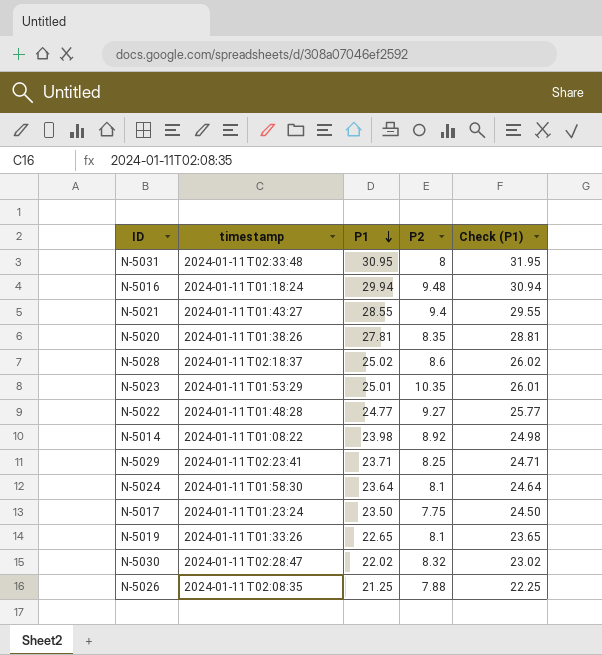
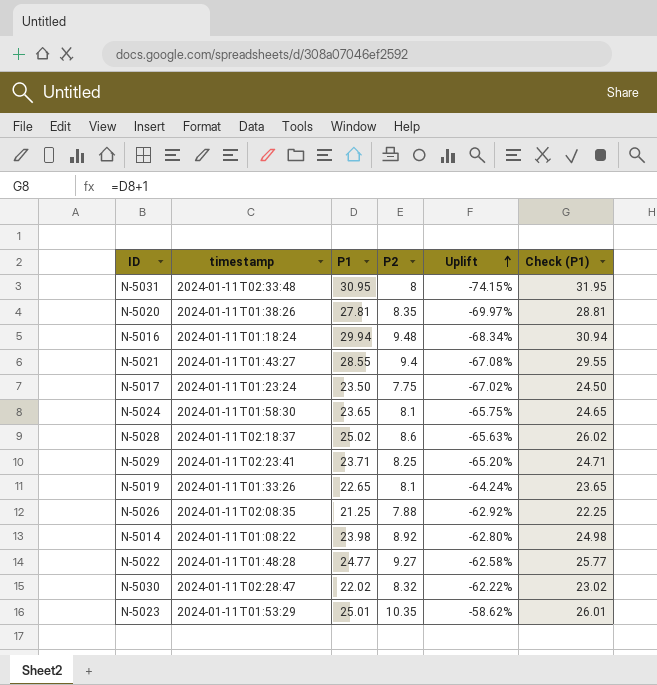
row order: P1 descending -> Uplift ascending
column Uplift | formula: none -> ([P2] - [P1]) / [P1]
N-5024 | P1: 23.64 -> 23.65
N-5024 | Check (P1): 24.64 -> 24.65

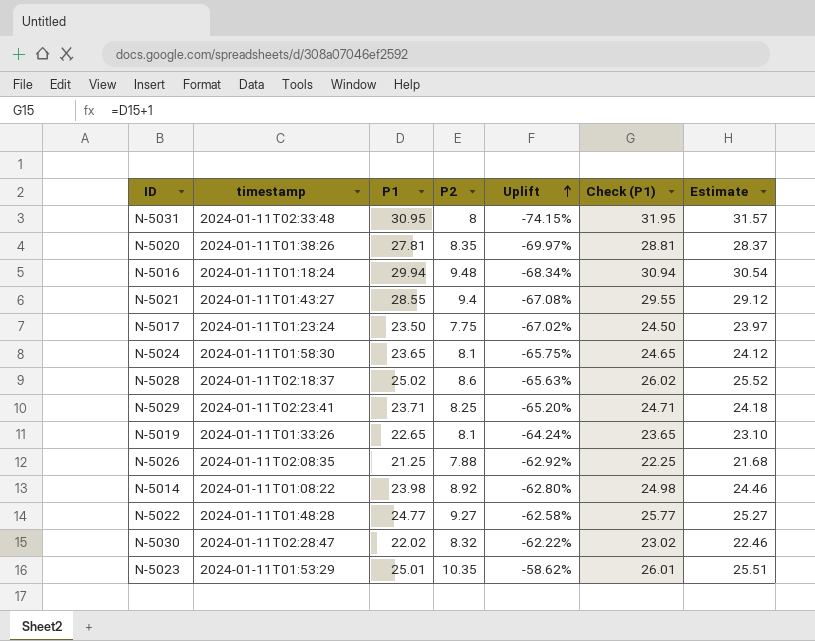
column Estimate | formula: none -> [P1] * 1.02

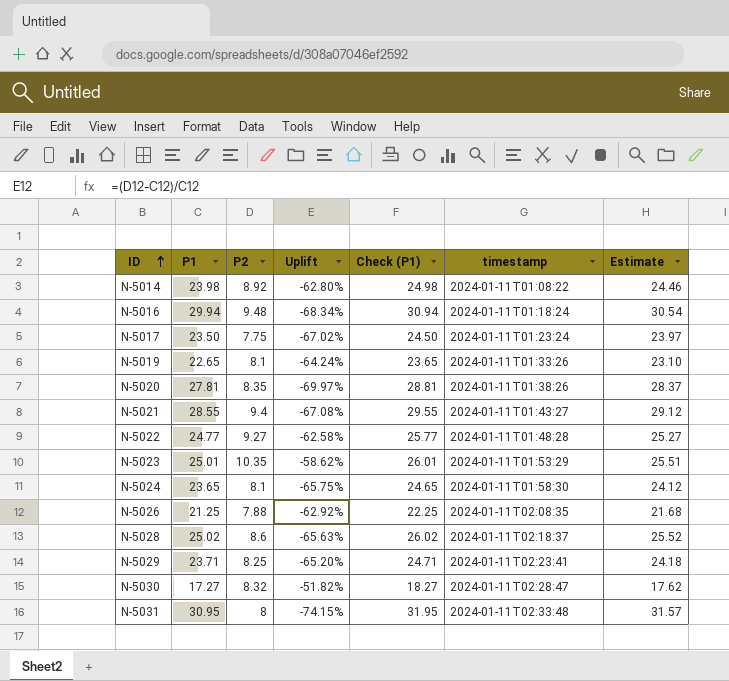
row order: Uplift ascending -> ID ascending
column timestamp | position: 2 -> 6
N-5030 | P1: 22.02 -> 17.27
N-5030 | Uplift: -62.22% -> -51.82%
N-5030 | Check (P1): 23.02 -> 18.27
N-5030 | Estimate: 22.46 -> 17.62

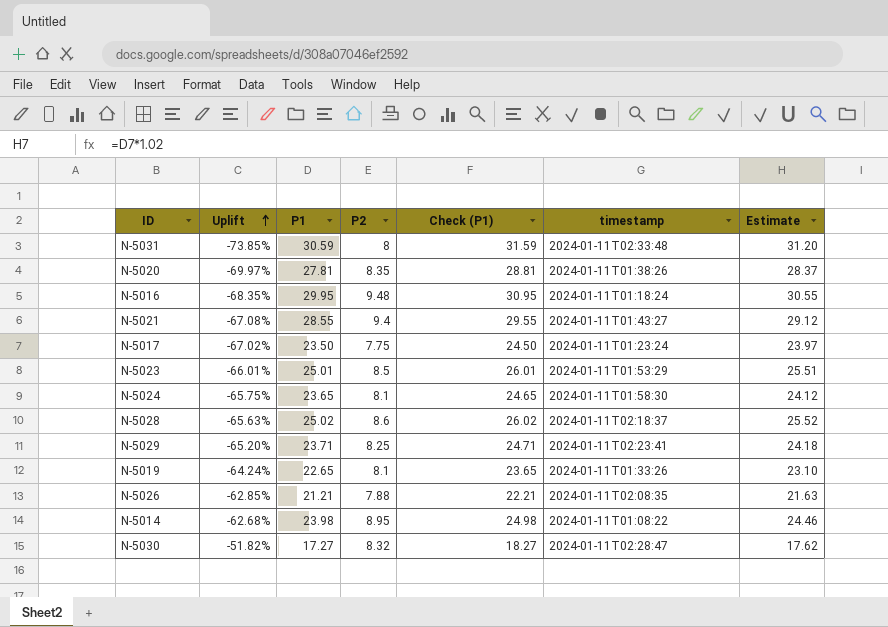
row order: ID ascending -> Uplift ascending
column Uplift | position: 4 -> 2
row N-5022: 24.77 | 9.27 | -62.58% | 25.77 | 2024-01-11T01:48:28 | 25.27 -> none
N-5031 | Uplift: -74.15% -> -73.85%
N-5031 | P1: 30.95 -> 30.59
N-5031 | Check (P1): 31.95 -> 31.59
N-5031 | Estimate: 31.57 -> 31.20
N-5016 | Uplift: -68.34% -> -68.35%
N-5016 | P1: 29.94 -> 29.95
N-5016 | Check (P1): 30.94 -> 30.95
N-5016 | Estimate: 30.54 -> 30.55
N-5023 | Uplift: -58.62% -> -66.01%
N-5023 | P2: 10.35 -> 8.5
N-5026 | Uplift: -62.92% -> -62.85%
N-5026 | P1: 21.25 -> 21.21
N-5026 | Check (P1): 22.25 -> 22.21
N-5026 | Estimate: 21.68 -> 21.63
N-5014 | Uplift: -62.80% -> -62.68%
N-5014 | P2: 8.92 -> 8.95

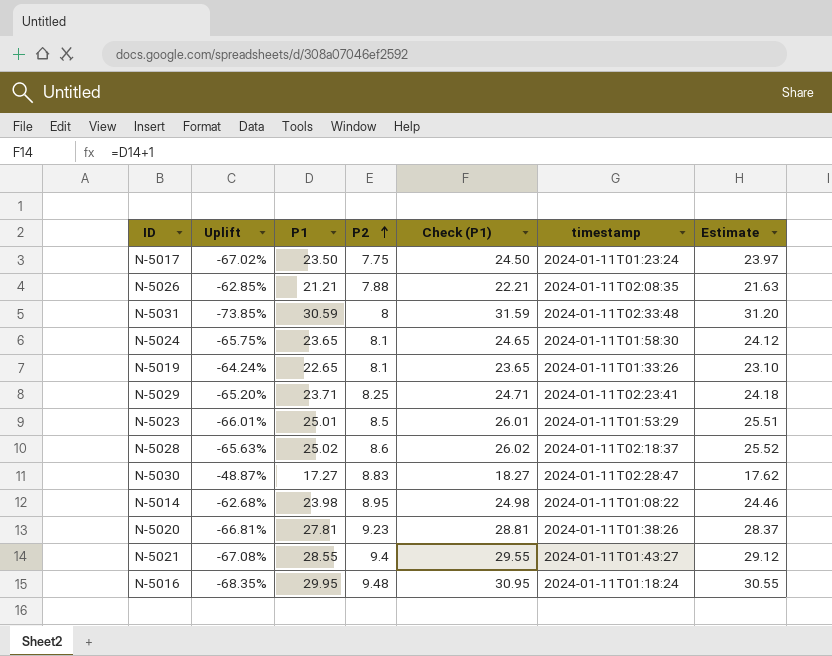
row order: Uplift ascending -> P2 ascending
N-5030 | Uplift: -51.82% -> -48.87%
N-5030 | P2: 8.32 -> 8.83
N-5020 | Uplift: -69.97% -> -66.81%
N-5020 | P2: 8.35 -> 9.23

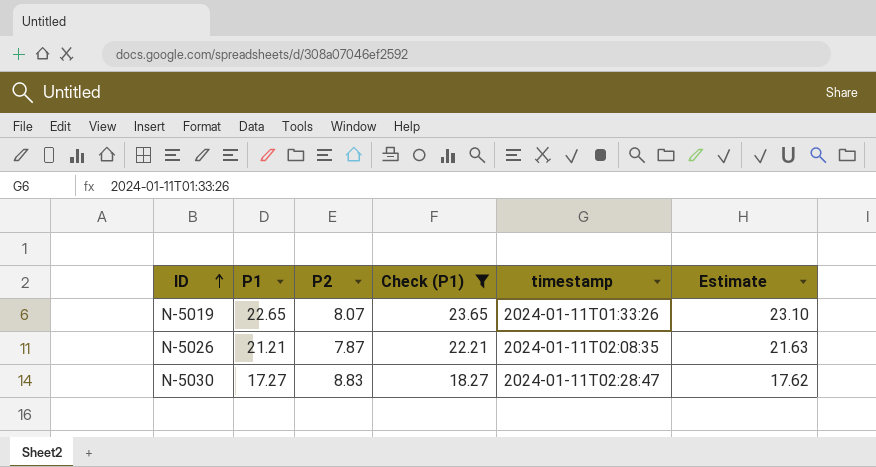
filter: none -> Check (P1) <= 23.65
row order: P2 ascending -> ID ascending
column Uplift | formula: ([P2] - [P1]) / [P1] -> none
N-5019 | P2: 8.1 -> 8.07
N-5026 | P2: 7.88 -> 7.87

